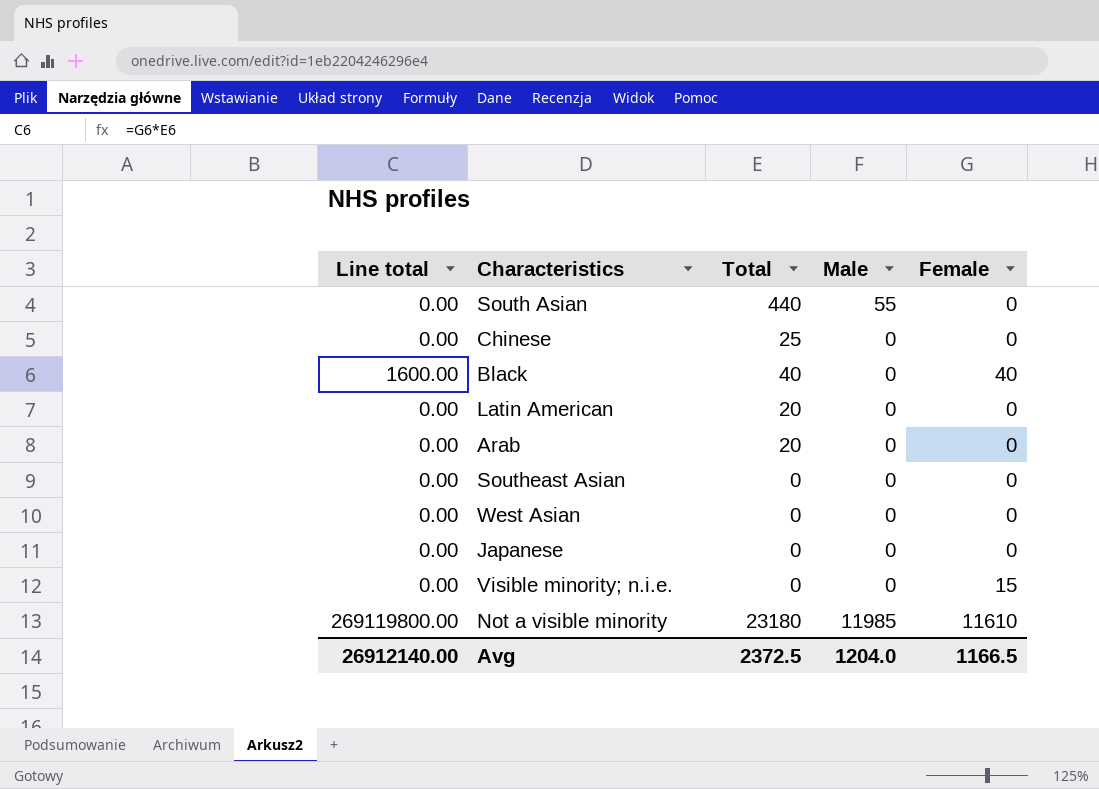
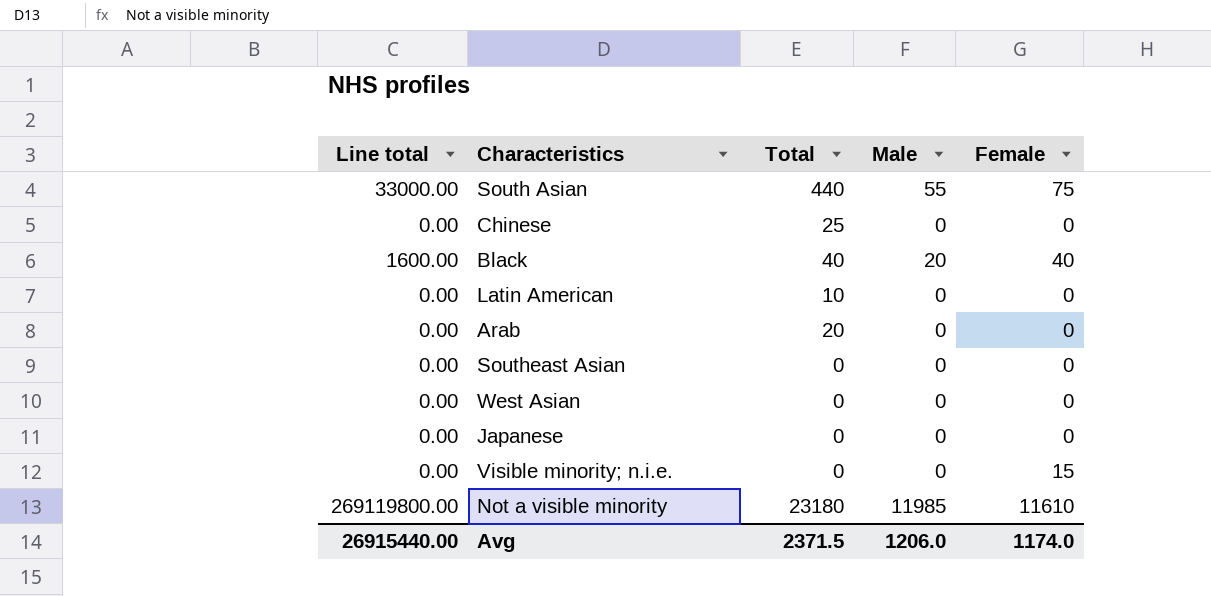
South Asian | Line total: 0.00 -> 33000.00
South Asian | Female: 0 -> 75
Black | Male: 0 -> 20
Latin American | Total: 20 -> 10
Avg | Line total: 26912140.00 -> 26915440.00
Avg | Total: 2372.5 -> 2371.5
Avg | Male: 1204.0 -> 1206.0
Avg | Female: 1166.5 -> 1174.0

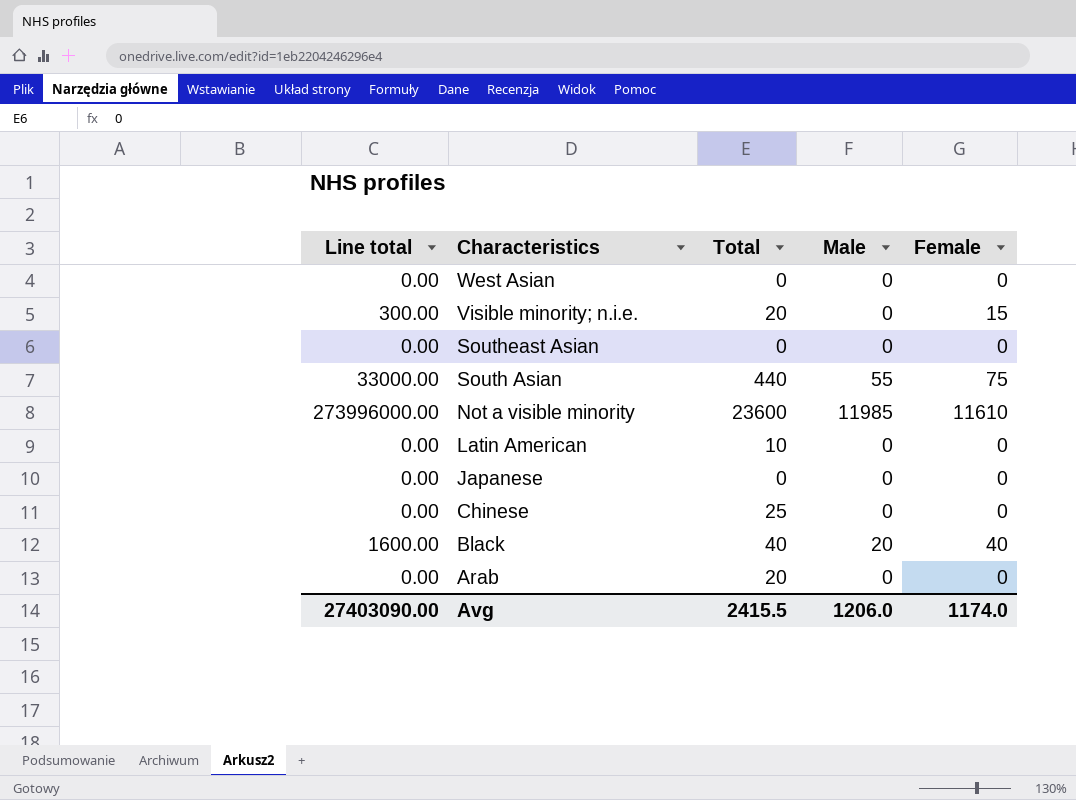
row order: none -> Characteristics descending
Visible minority; n.i.e. | Line total: 0.00 -> 300.00
Visible minority; n.i.e. | Total: 0 -> 20
Not a visible minority | Line total: 269119800.00 -> 273996000.00
Not a visible minority | Total: 23180 -> 23600
Avg | Line total: 26915440.00 -> 27403090.00
Avg | Total: 2371.5 -> 2415.5

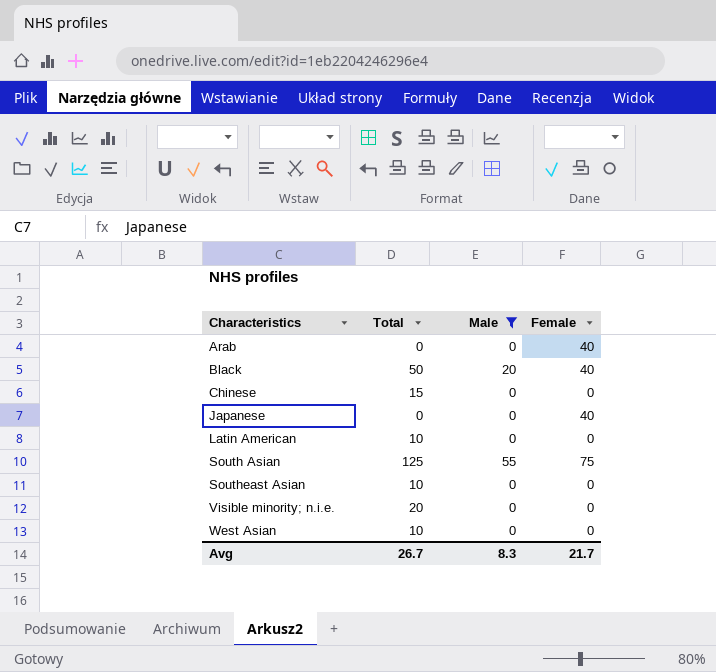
filter: none -> Male != 11985
row order: Characteristics descending -> Characteristics ascending
column Line total | formula: [Total] * [Female] -> none
Arab | Total: 20 -> 0
Arab | Female: 0 -> 40
Black | Total: 40 -> 50
Chinese | Total: 25 -> 15
Japanese | Female: 0 -> 40
South Asian | Total: 440 -> 125
Southeast Asian | Total: 0 -> 10
Visible minority; n.i.e. | Female: 15 -> 0
West Asian | Total: 0 -> 10
Avg | Total: 2415.5 -> 26.7
Avg | Male: 1206.0 -> 8.3
Avg | Female: 1174.0 -> 21.7

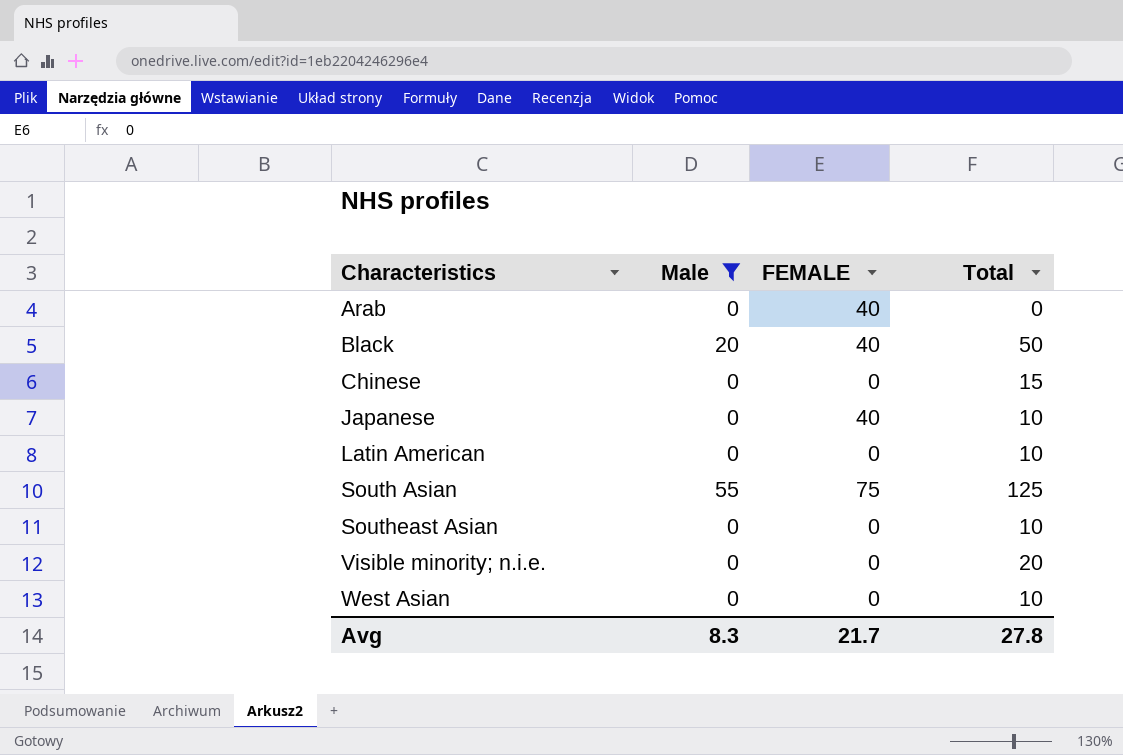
column name: Female -> FEMALE
column Total | position: 2 -> 4
Japanese | Total: 0 -> 10
Avg | Total: 26.7 -> 27.8

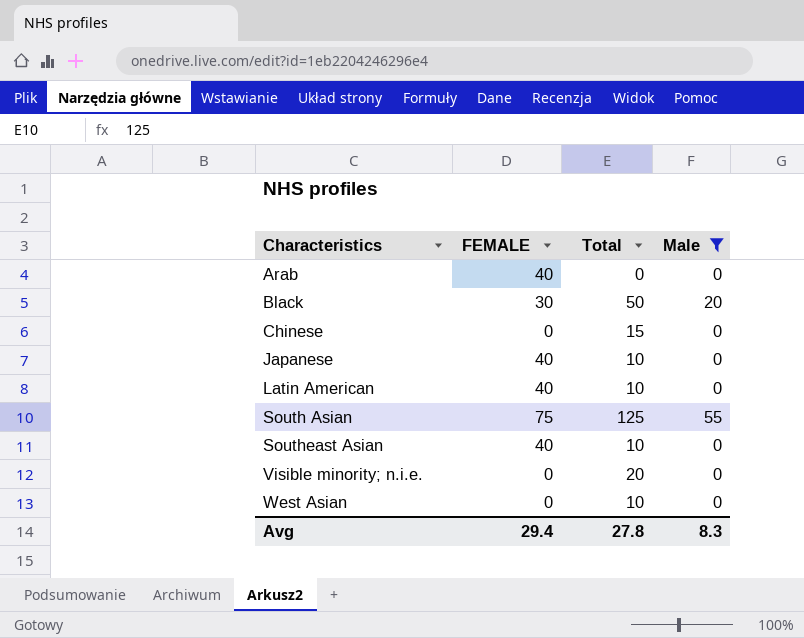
column Male | position: 2 -> 4
Black | FEMALE: 40 -> 30
Latin American | FEMALE: 0 -> 40
Southeast Asian | FEMALE: 0 -> 40
Avg | FEMALE: 21.7 -> 29.4

